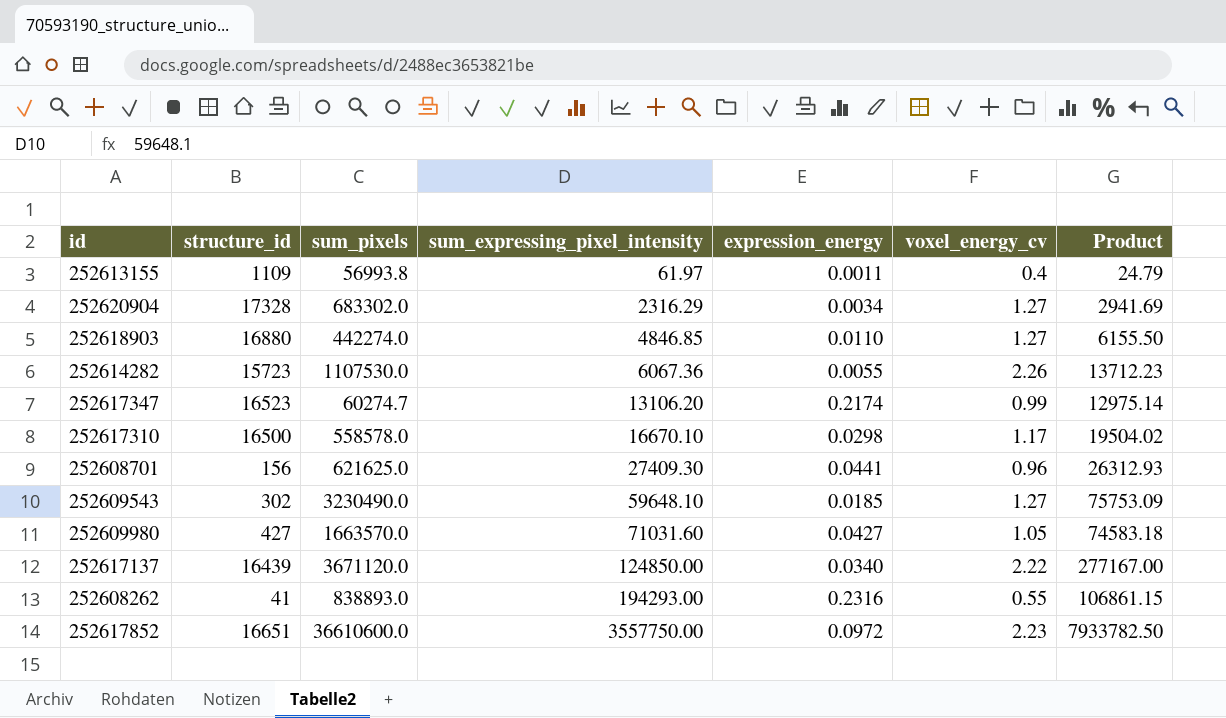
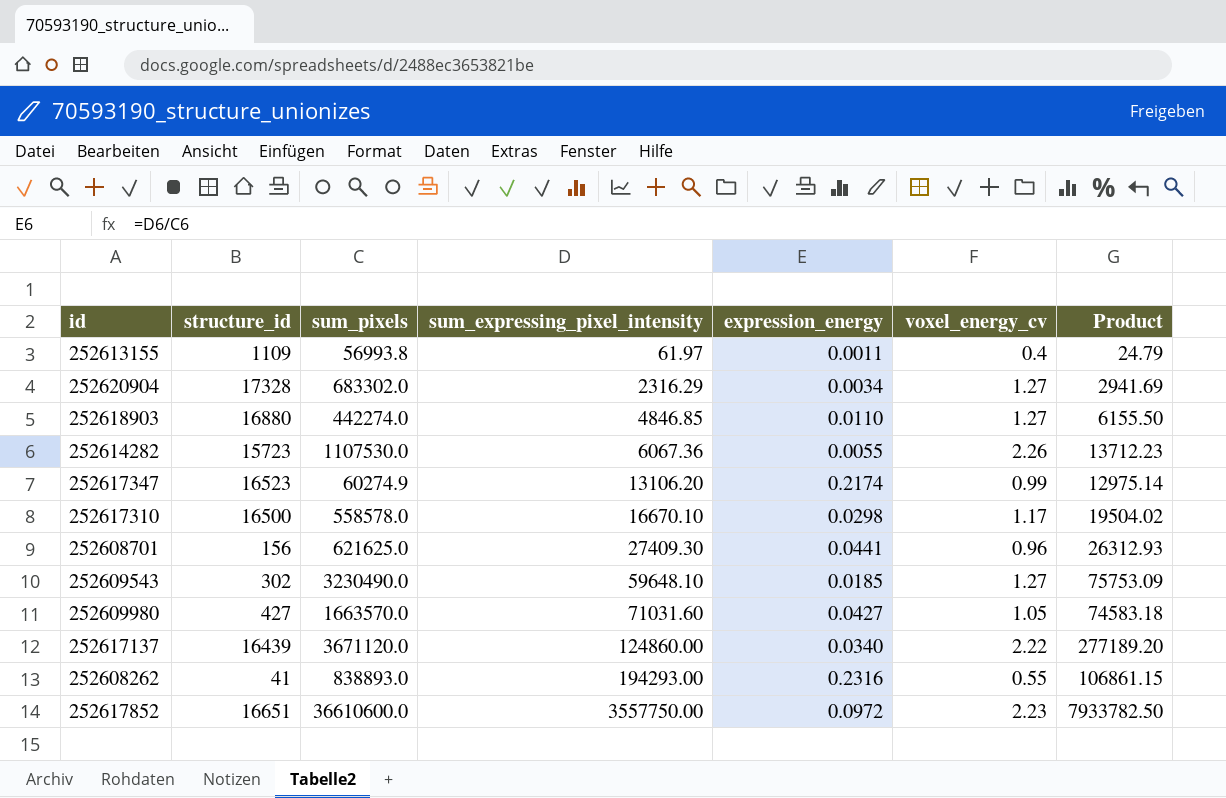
252617347 | sum_pixels: 60274.7 -> 60274.9
252617137 | sum_expressing_pixel_intensity: 124850.00 -> 124860.00
252617137 | Product: 277167.00 -> 277189.20

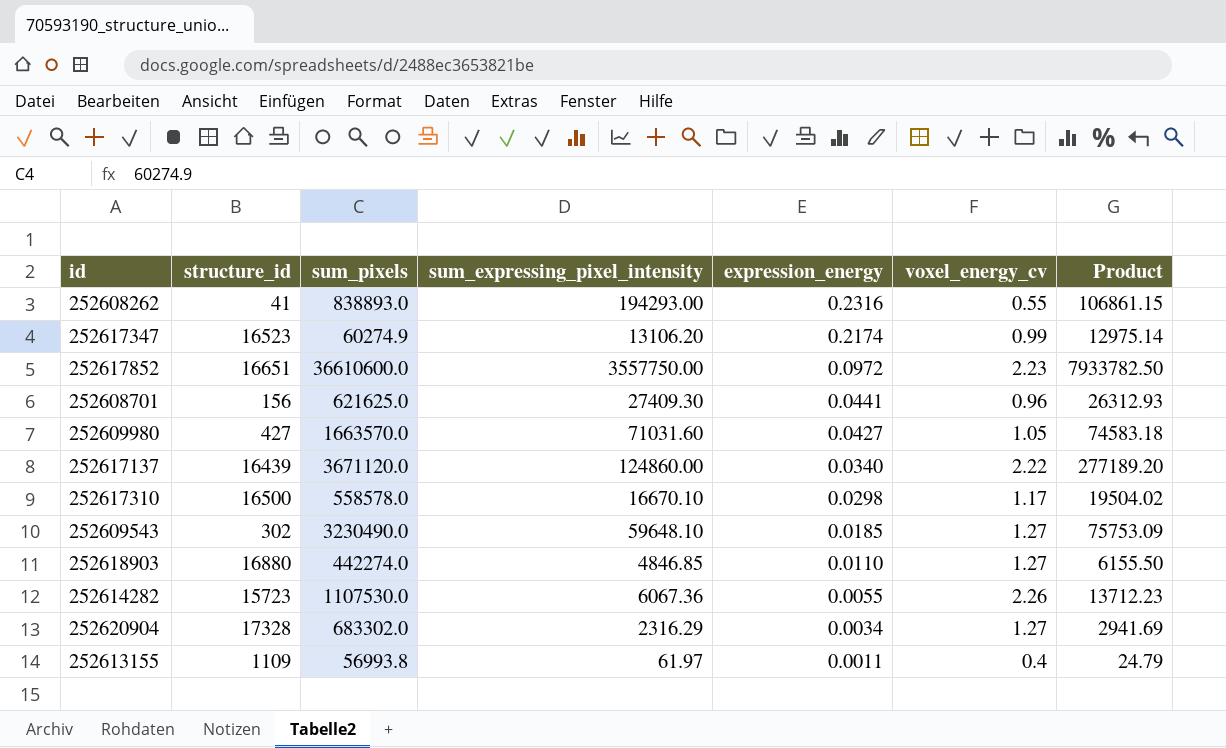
row order: sum_expressing_pixel_intensity ascending -> expression_energy descending

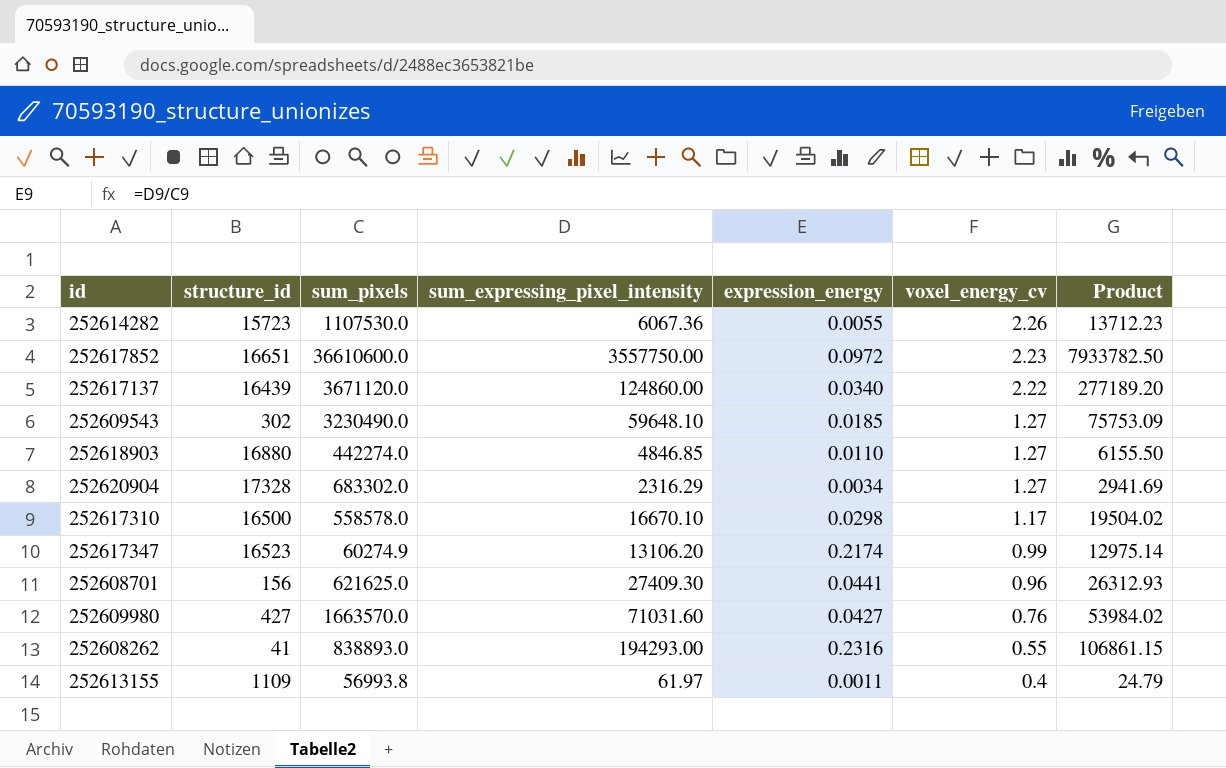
row order: expression_energy descending -> voxel_energy_cv descending
252609980 | voxel_energy_cv: 1.05 -> 0.76
252609980 | Product: 74583.18 -> 53984.02

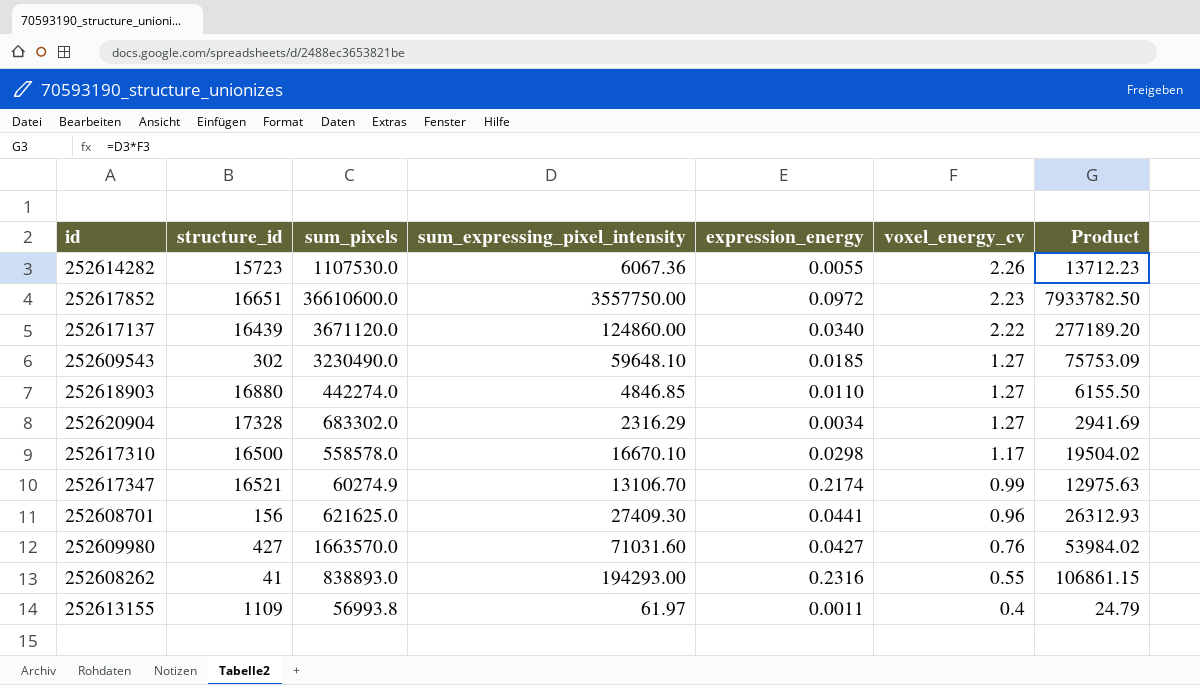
252617347 | structure_id: 16523 -> 16521
252617347 | sum_expressing_pixel_intensity: 13106.20 -> 13106.70
252617347 | Product: 12975.14 -> 12975.63

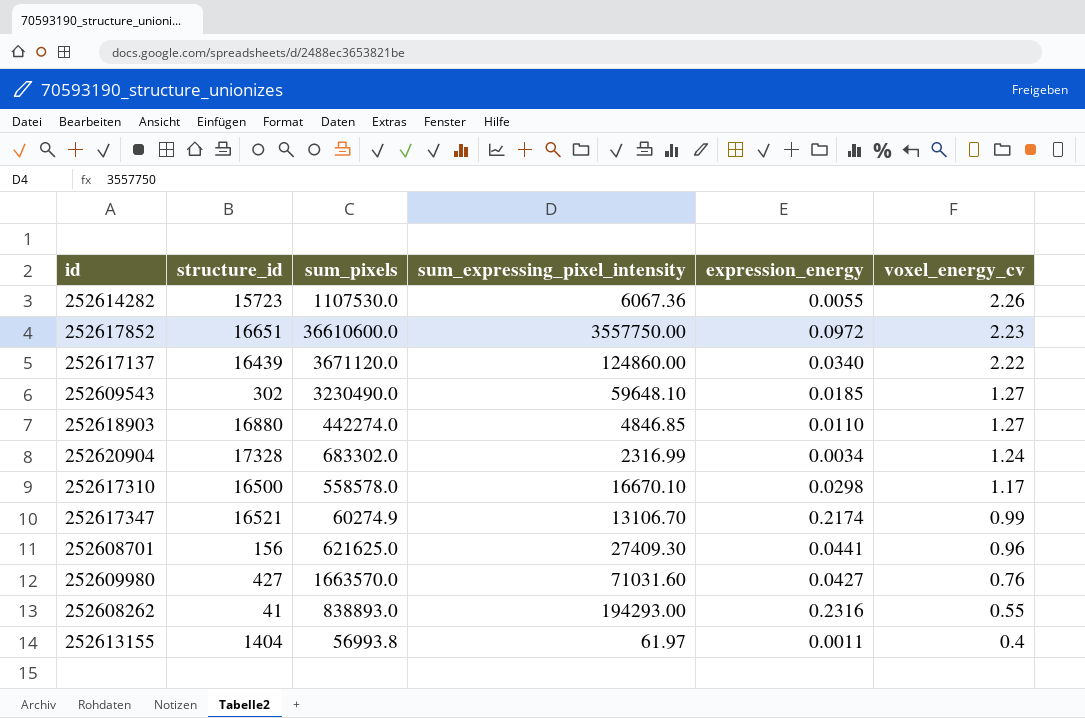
column Product | formula: [sum_expressing_pixel_intensity] * [voxel_energy_cv] -> none
252620904 | sum_expressing_pixel_intensity: 2316.29 -> 2316.99
252620904 | voxel_energy_cv: 1.27 -> 1.24
252613155 | structure_id: 1109 -> 1404

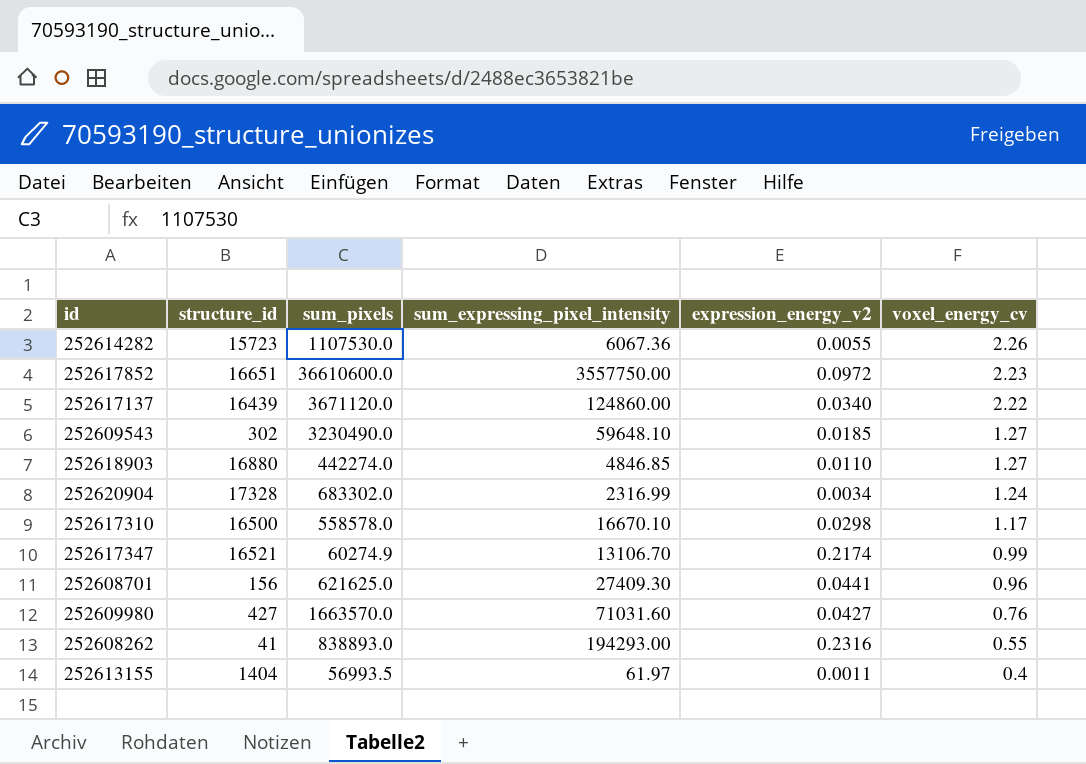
column name: expression_energy -> expression_energy_v2
252613155 | sum_pixels: 56993.8 -> 56993.5

